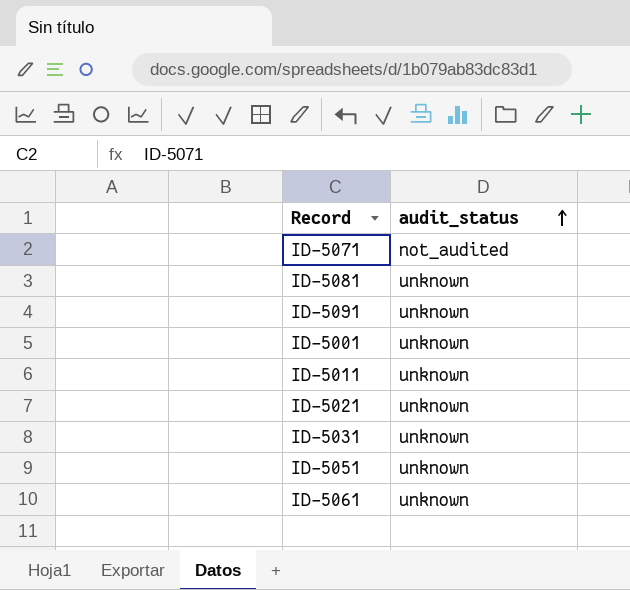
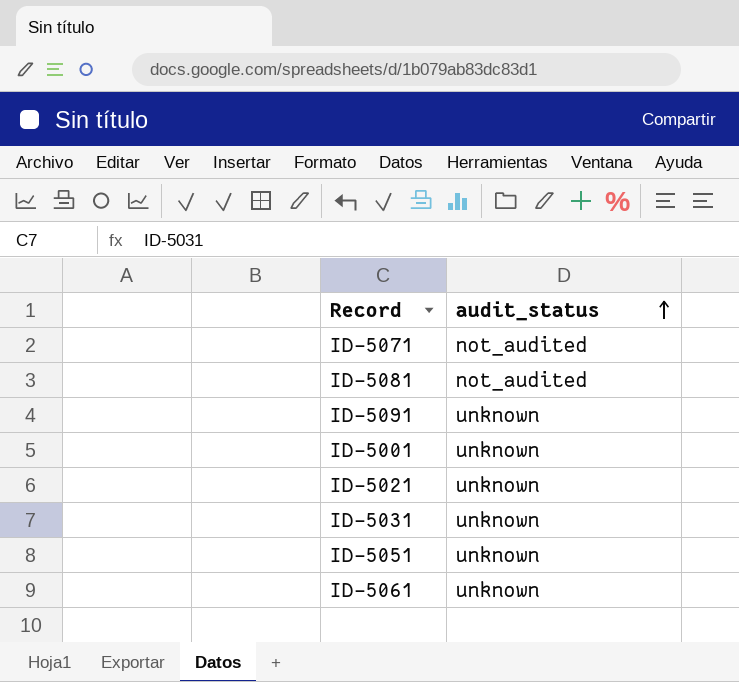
row ID-5011: unknown -> none
ID-5081 | audit_status: unknown -> not_audited

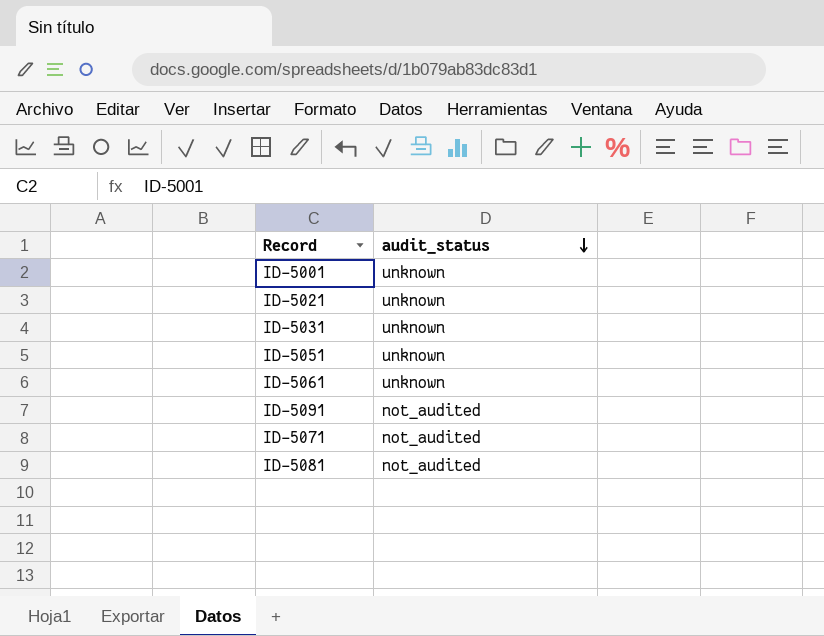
row order: audit_status ascending -> audit_status descending
ID-5091 | audit_status: unknown -> not_audited

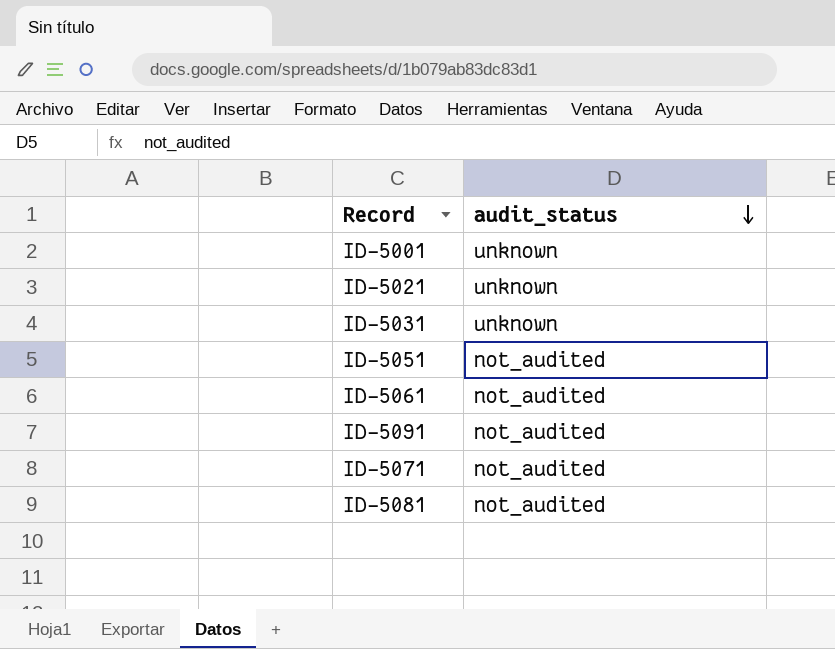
ID-5051 | audit_status: unknown -> not_audited
ID-5061 | audit_status: unknown -> not_audited

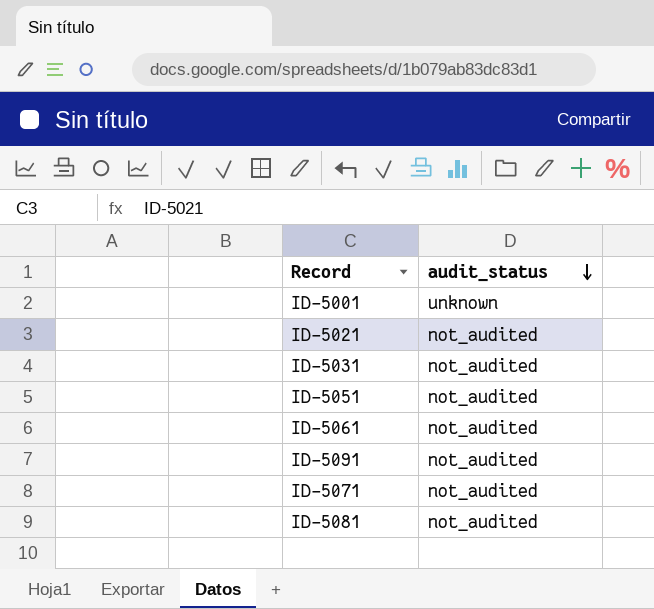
ID-5021 | audit_status: unknown -> not_audited
ID-5031 | audit_status: unknown -> not_audited

